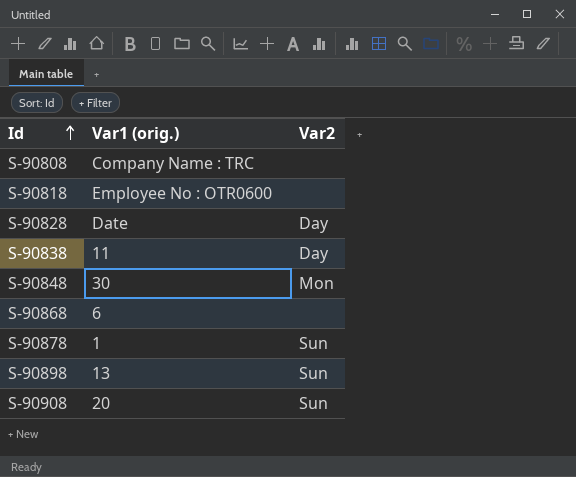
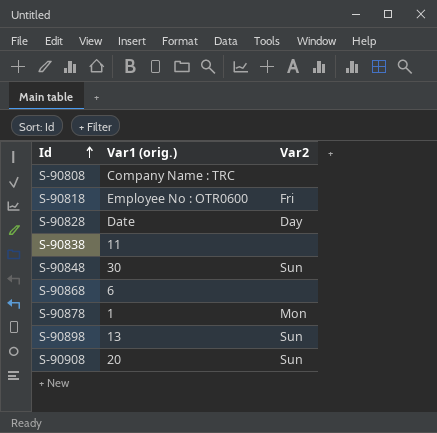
S-90818 | Var2: none -> Fri
S-90838 | Var2: Day -> none
S-90848 | Var2: Mon -> Sun
S-90878 | Var2: Sun -> Mon

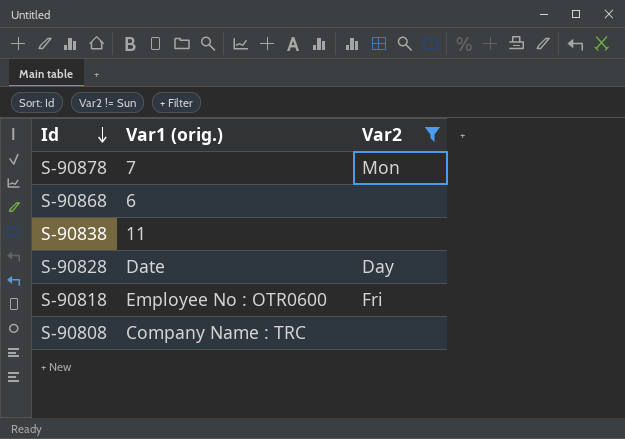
filter: none -> Var2 != Sun
row order: Id ascending -> Id descending
S-90878 | Var1 (orig.): 1 -> 7

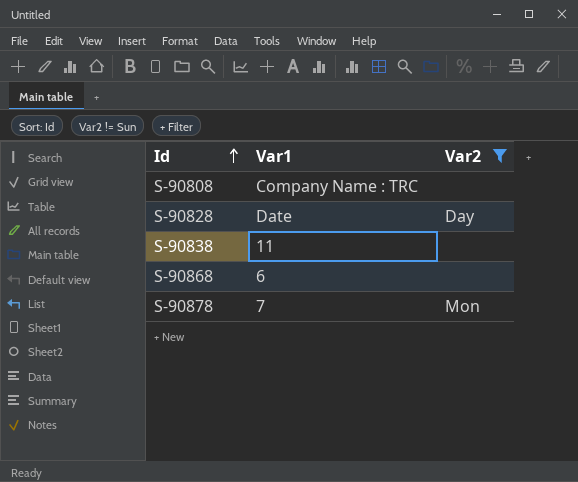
row order: Id descending -> Id ascending
column name: Var1 (orig.) -> Var1
row S-90818: Employee No : OTR0600 | Fri -> none

